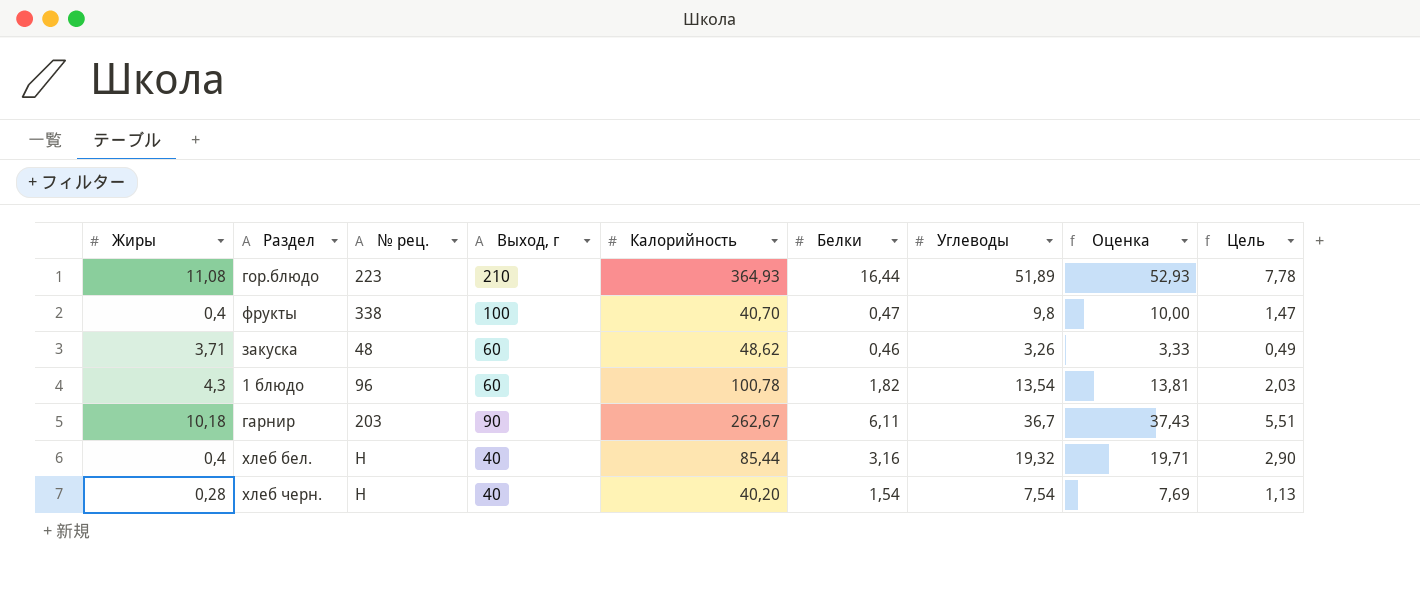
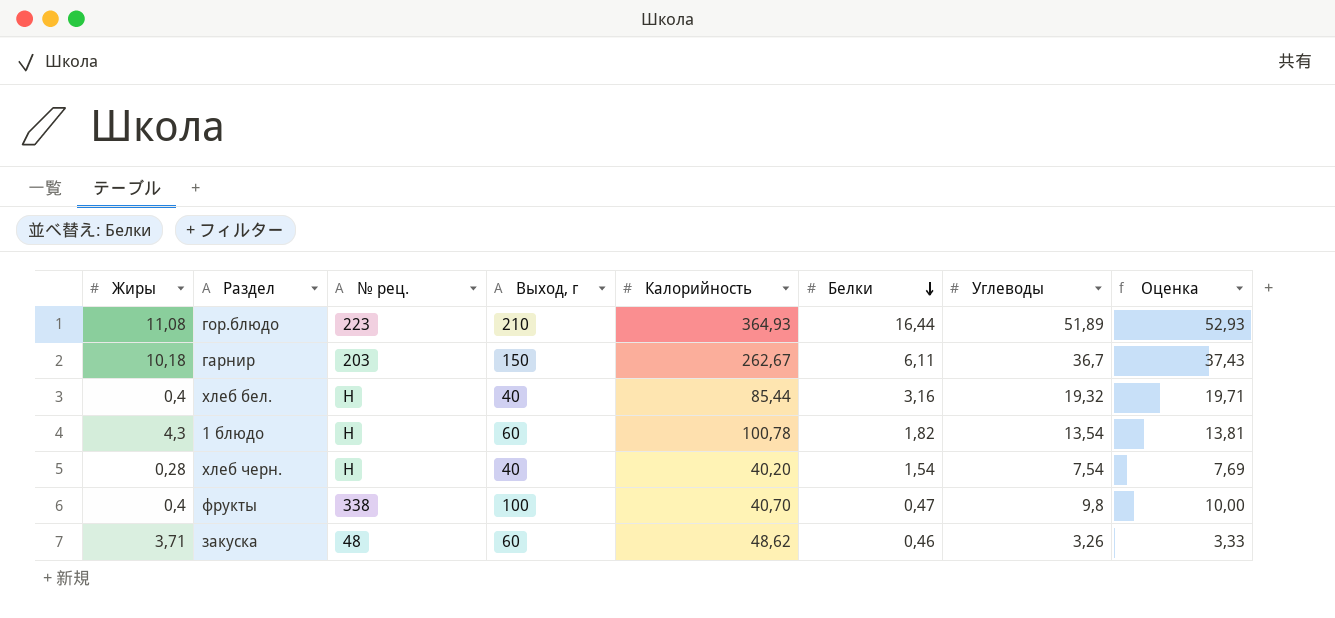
row order: none -> Белки descending
column Цель | formula: [Углеводы] * 0,15 -> none
гарнир | Выход, г: 90 -> 150
1 блюдо | № рец.: 96 -> Н

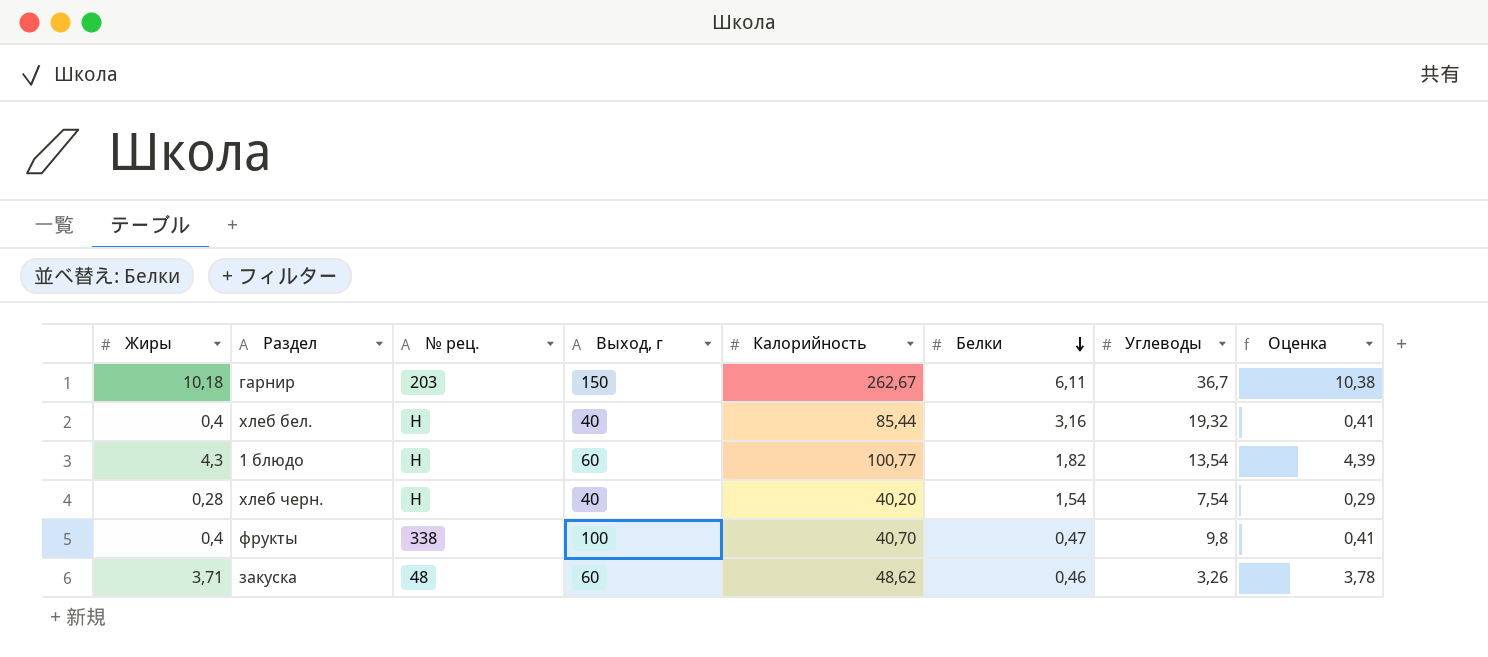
column Оценка | formula: [Углеводы] * 1,02 -> [Жиры] * 1,02
row гор.блюдо: 11,08 | 223 | 210 | 364,93 | 16,44 | 51,89 | 52,93 -> none
1 блюдо | Калорийность: 100,78 -> 100,77

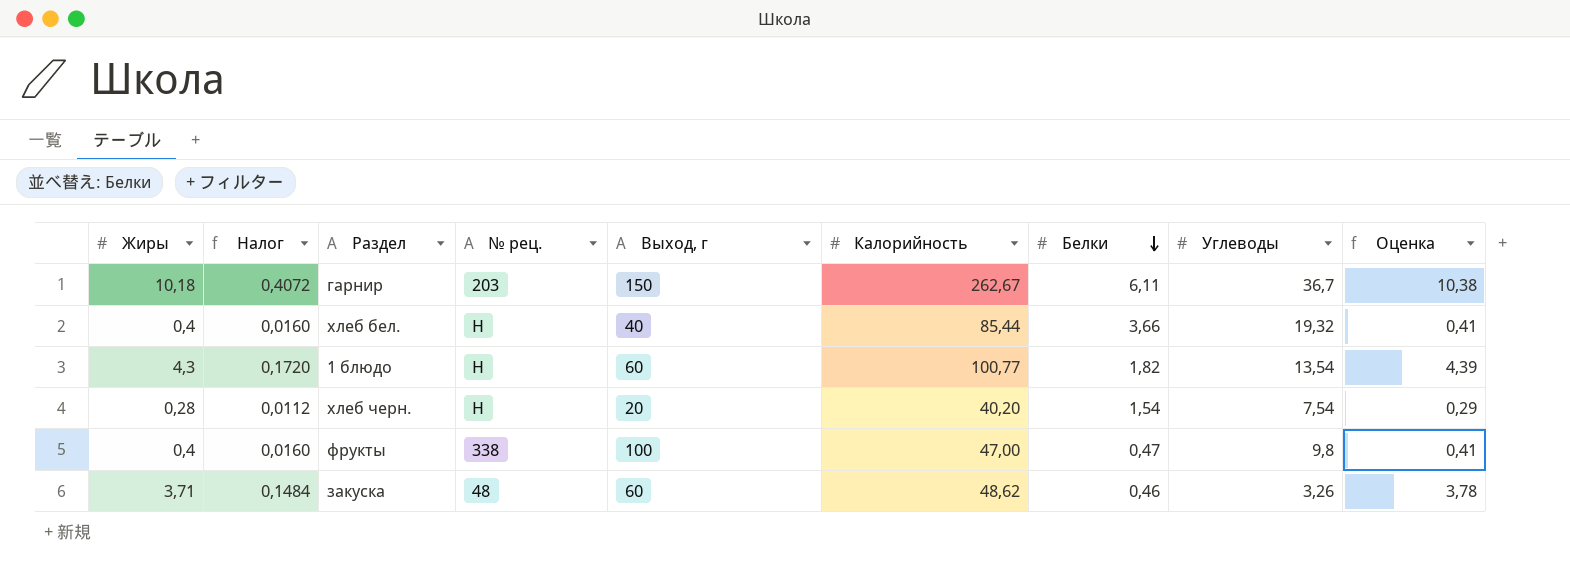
column Налог | formula: none -> [Жиры] * 0,04
хлеб бел. | Белки: 3,16 -> 3,66
хлеб черн. | Выход, г: 40 -> 20
фрукты | Калорийность: 40,70 -> 47,00

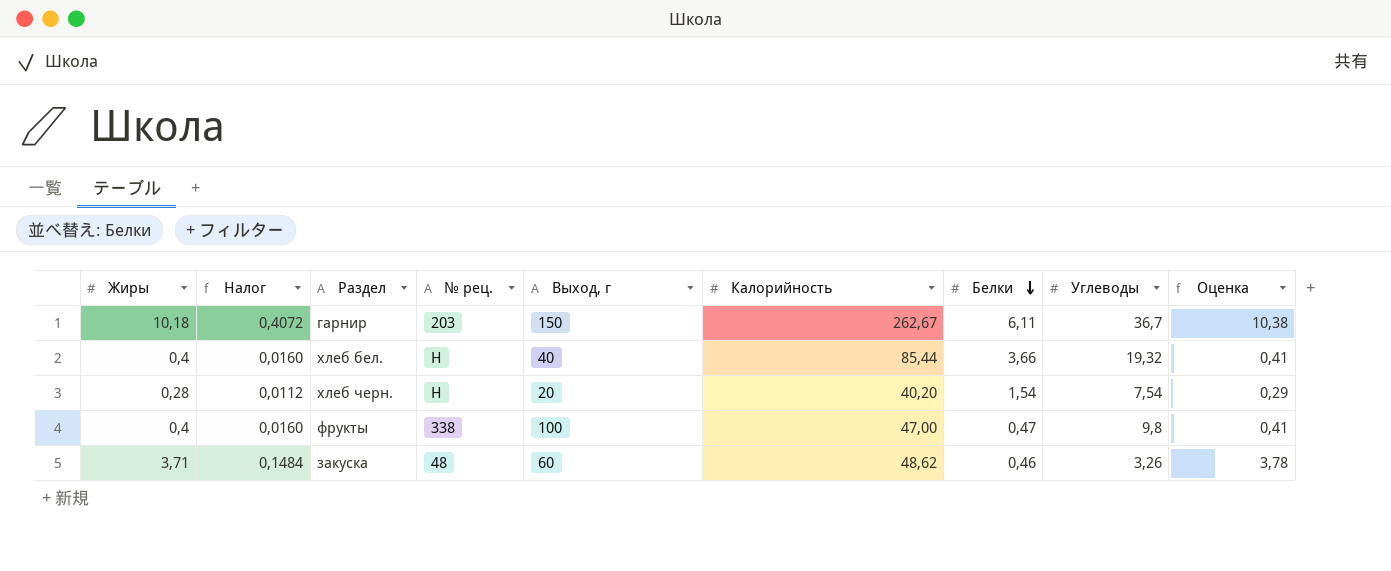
row 1 блюдо: 4,3 | 0,1720 | Н | 60 | 100,77 | 1,82 | 13,54 | 4,39 -> none

